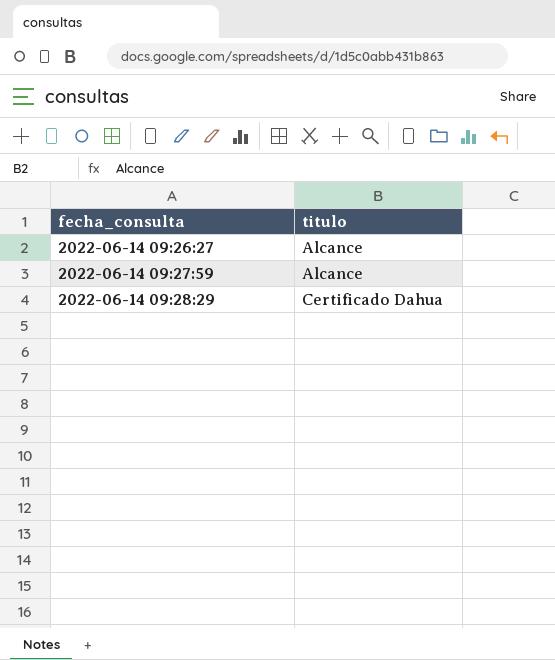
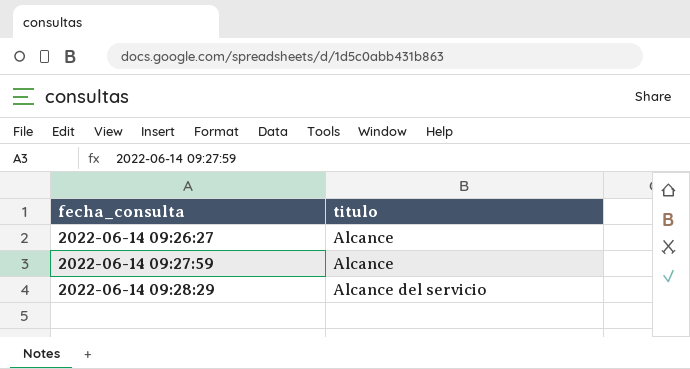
2022-06-14 09:28:29 | titulo: Certificado Dahua -> Alcance del servicio

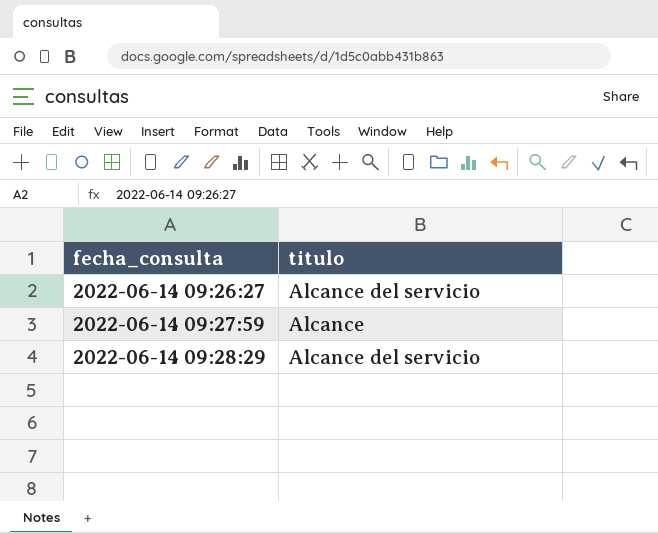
2022-06-14 09:26:27 | titulo: Alcance -> Alcance del servicio

